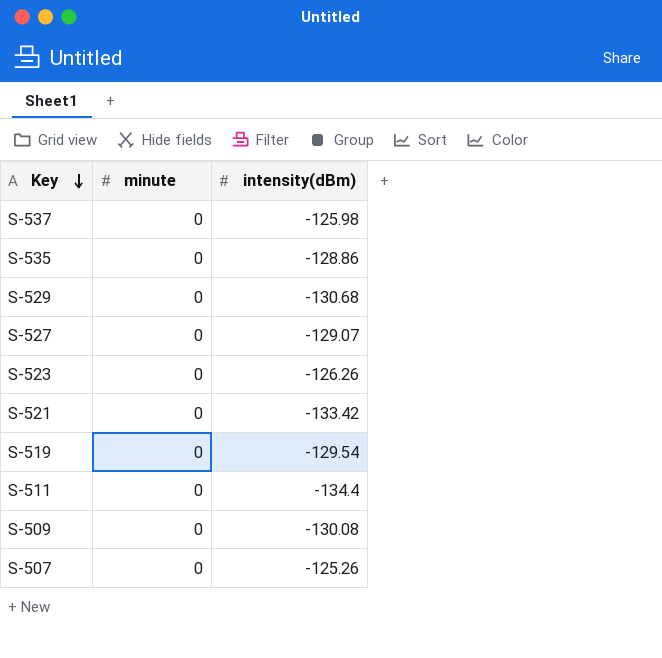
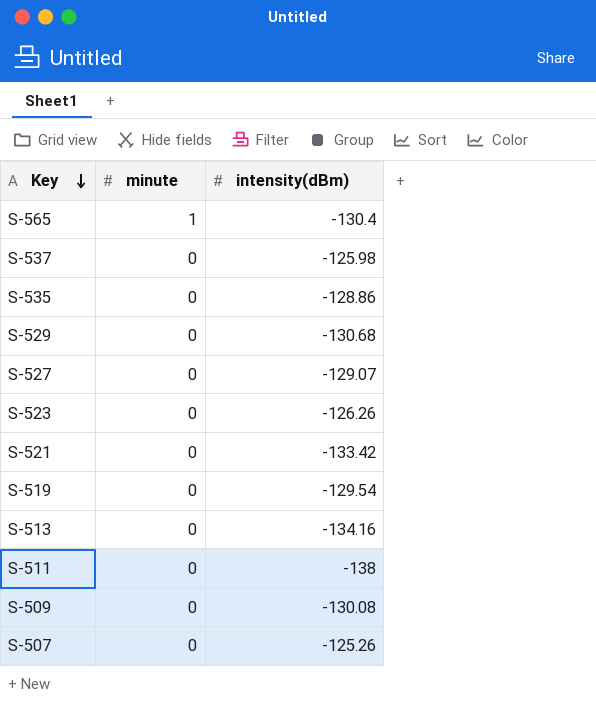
row S-565: none -> 1 | -130.4
row S-513: none -> 0 | -134.16
S-511 | intensity(dBm): -134.4 -> -138

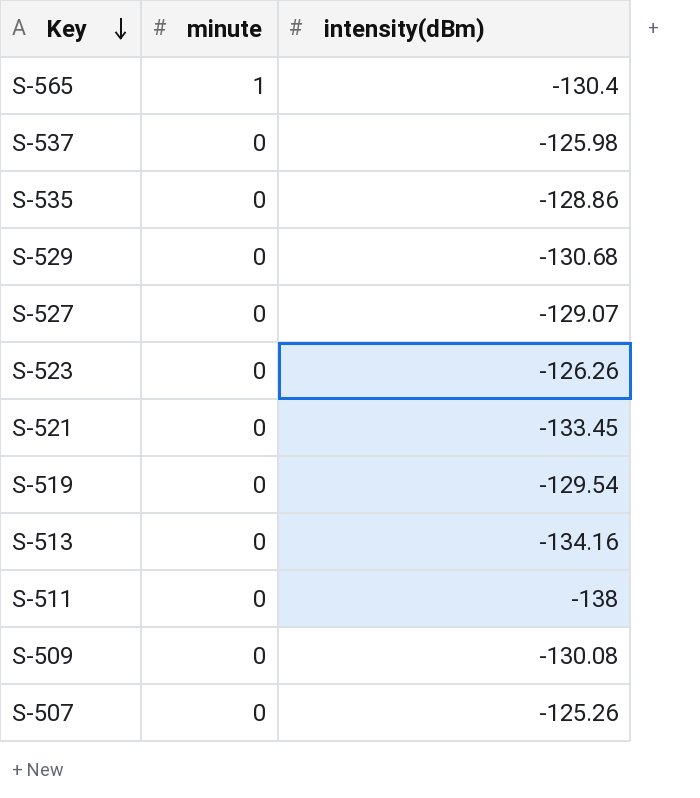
S-521 | intensity(dBm): -133.42 -> -133.45

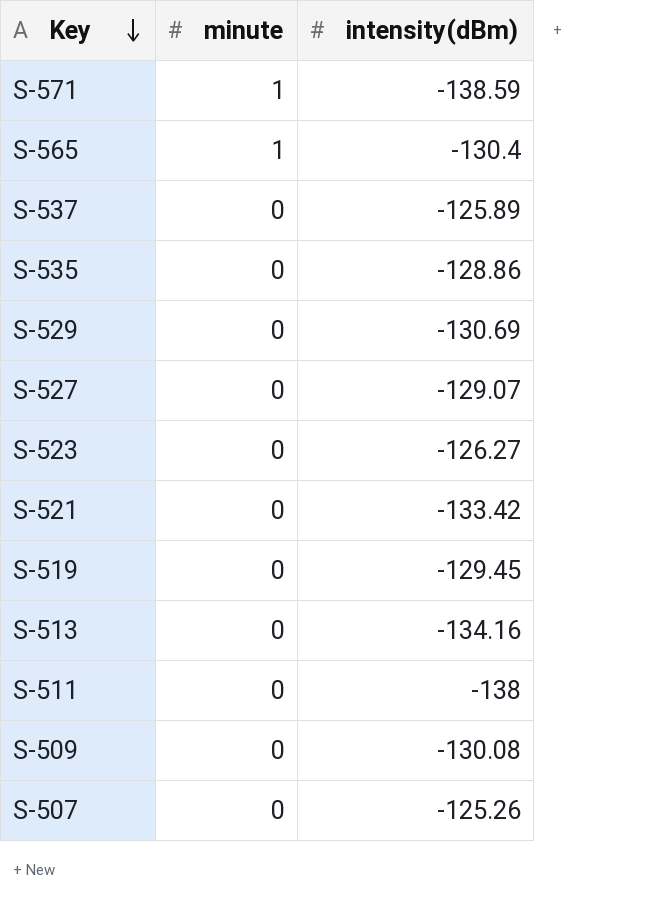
row S-571: none -> 1 | -138.59
S-537 | intensity(dBm): -125.98 -> -125.89
S-529 | intensity(dBm): -130.68 -> -130.69
S-523 | intensity(dBm): -126.26 -> -126.27
S-521 | intensity(dBm): -133.45 -> -133.42
S-519 | intensity(dBm): -129.54 -> -129.45

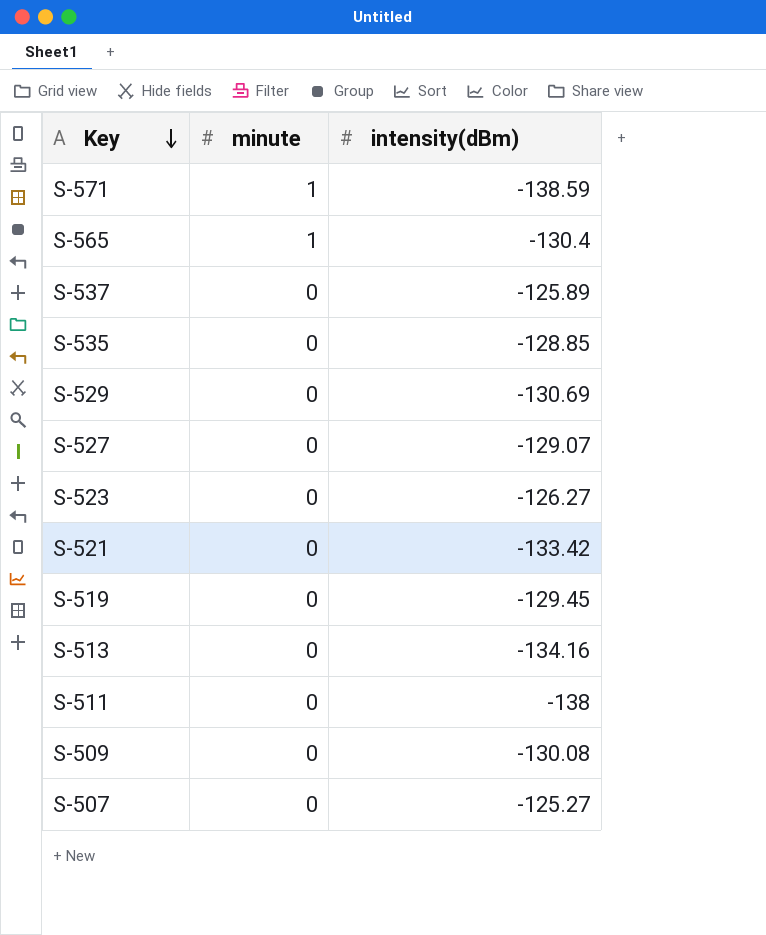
S-535 | intensity(dBm): -128.86 -> -128.85
S-507 | intensity(dBm): -125.26 -> -125.27

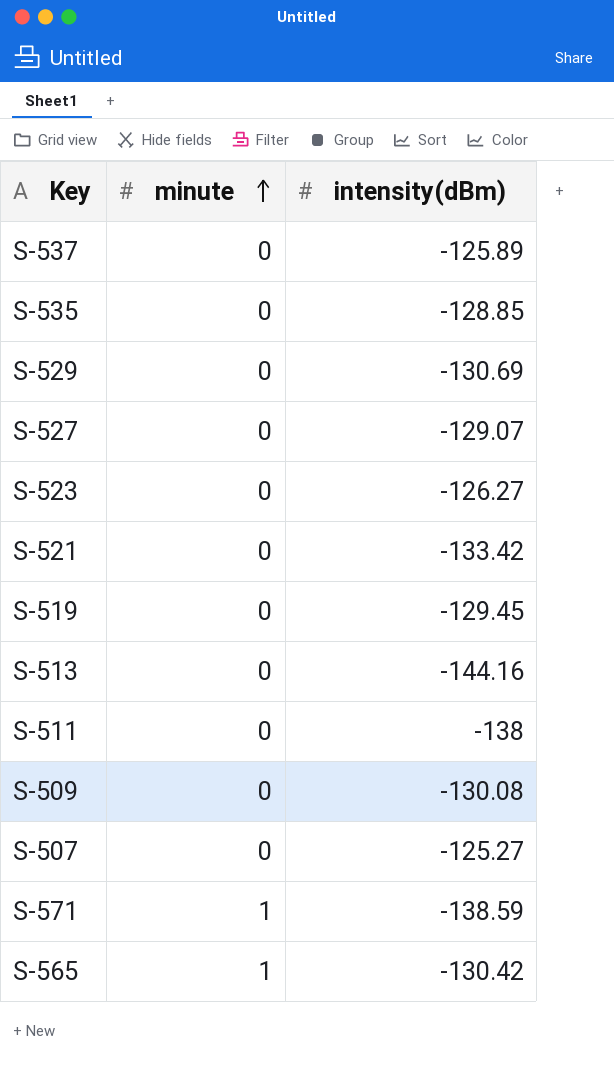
row order: Key descending -> minute ascending
S-513 | intensity(dBm): -134.16 -> -144.16
S-565 | intensity(dBm): -130.4 -> -130.42

